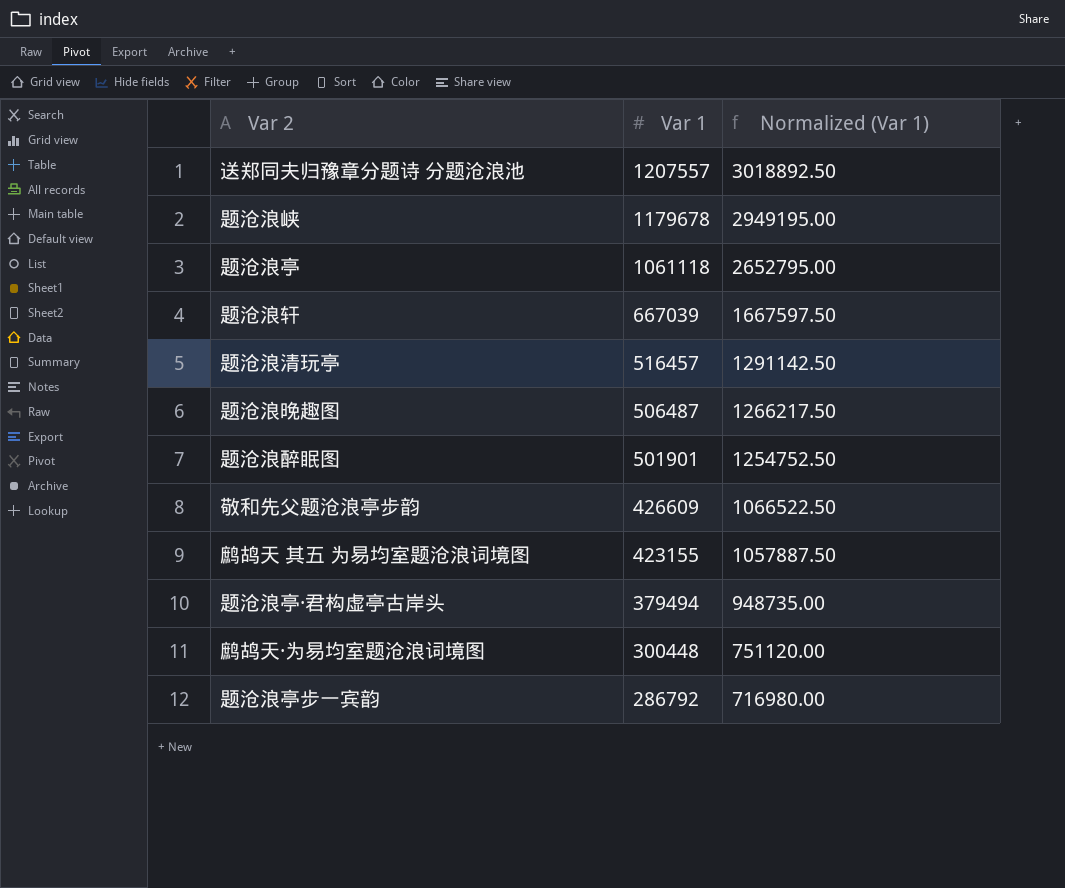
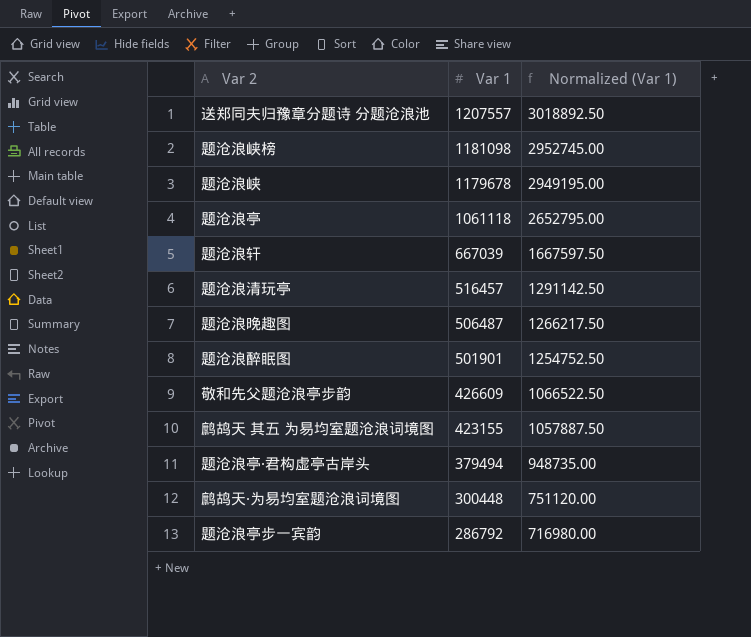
row 题沧浪峡榜: none -> 1181098 | 2952745.00

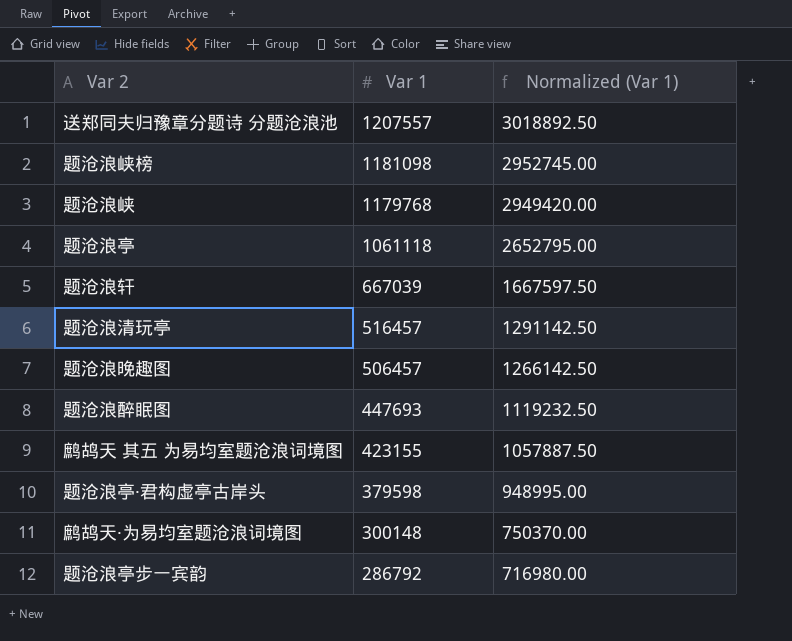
row 敬和先父题沧浪亭步韵: 426609 | 1066522.50 -> none
题沧浪峡 | Var 1: 1179678 -> 1179768
题沧浪峡 | Normalized (Var 1): 2949195.00 -> 2949420.00
题沧浪晚趣图 | Var 1: 506487 -> 506457
题沧浪晚趣图 | Normalized (Var 1): 1266217.50 -> 1266142.50
题沧浪醉眠图 | Var 1: 501901 -> 447693
题沧浪醉眠图 | Normalized (Var 1): 1254752.50 -> 1119232.50
题沧浪亭·君构虚亭古岸头 | Var 1: 379494 -> 379598
题沧浪亭·君构虚亭古岸头 | Normalized (Var 1): 948735.00 -> 948995.00
鹧鸪天·为易均室题沧浪词境图 | Var 1: 300448 -> 300148
鹧鸪天·为易均室题沧浪词境图 | Normalized (Var 1): 751120.00 -> 750370.00

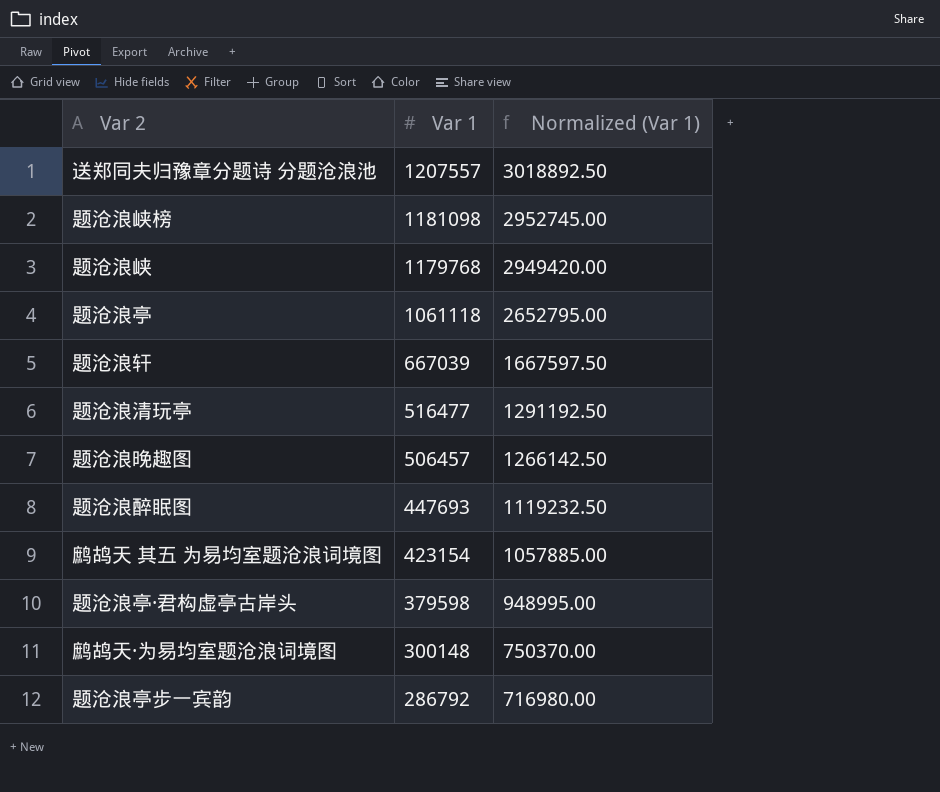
题沧浪清玩亭 | Var 1: 516457 -> 516477
题沧浪清玩亭 | Normalized (Var 1): 1291142.50 -> 1291192.50
鹧鸪天 其五 为易均室题沧浪词境图 | Var 1: 423155 -> 423154
鹧鸪天 其五 为易均室题沧浪词境图 | Normalized (Var 1): 1057887.50 -> 1057885.00

